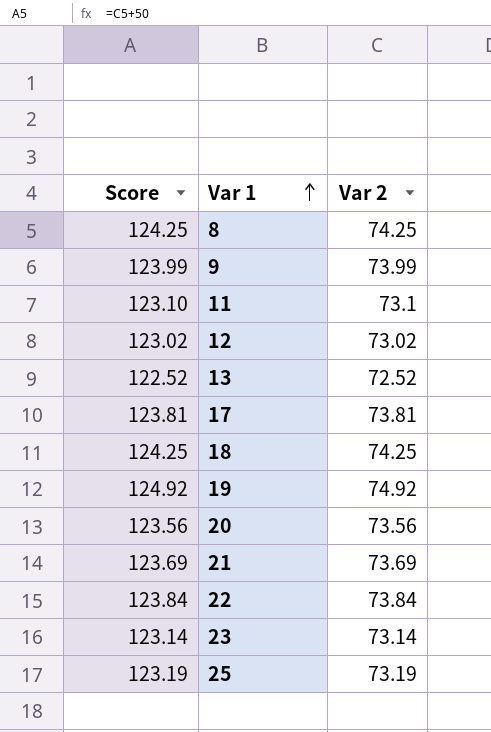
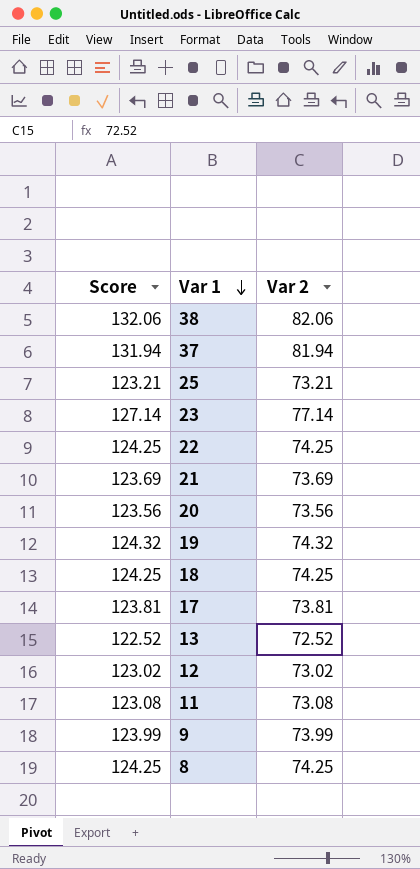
row order: Var 1 ascending -> Var 1 descending
row 38: none -> 132.06 | 82.06
row 37: none -> 131.94 | 81.94
25 | Score: 123.19 -> 123.21
25 | Var 2: 73.19 -> 73.21
23 | Score: 123.14 -> 127.14
23 | Var 2: 73.14 -> 77.14
22 | Score: 123.84 -> 124.25
22 | Var 2: 73.84 -> 74.25
19 | Score: 124.92 -> 124.32
19 | Var 2: 74.92 -> 74.32
11 | Score: 123.10 -> 123.08
11 | Var 2: 73.1 -> 73.08

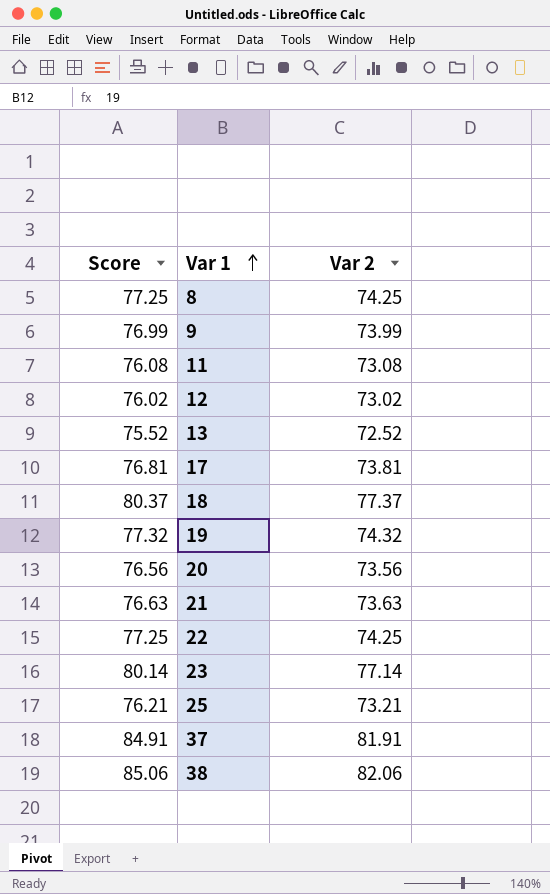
row order: Var 1 descending -> Var 1 ascending
column Score | formula: [Var 2] + 50 -> [Var 2] + 3
18 | Var 2: 74.25 -> 77.37
21 | Var 2: 73.69 -> 73.63
37 | Var 2: 81.94 -> 81.91

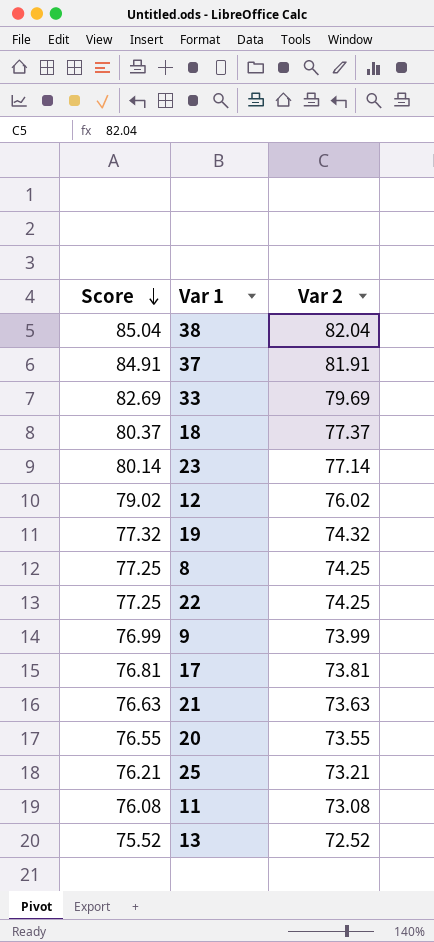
row order: Var 1 ascending -> Score descending
38 | Score: 85.06 -> 85.04
38 | Var 2: 82.06 -> 82.04
row 33: none -> 82.69 | 79.69
12 | Score: 76.02 -> 79.02
12 | Var 2: 73.02 -> 76.02
20 | Score: 76.56 -> 76.55
20 | Var 2: 73.56 -> 73.55

